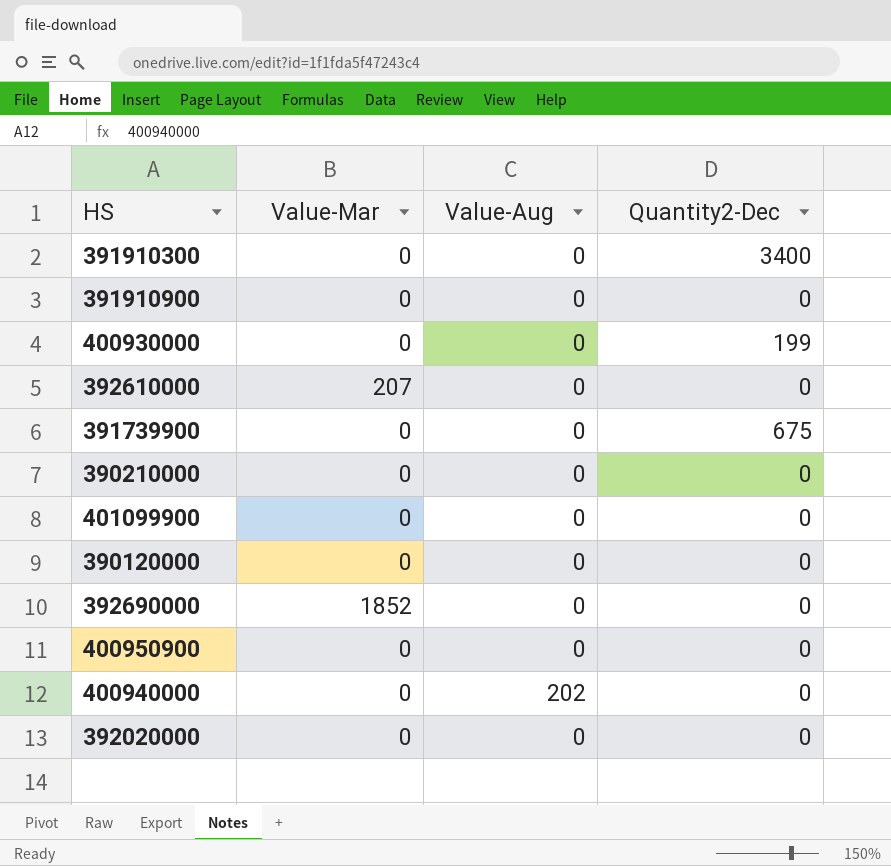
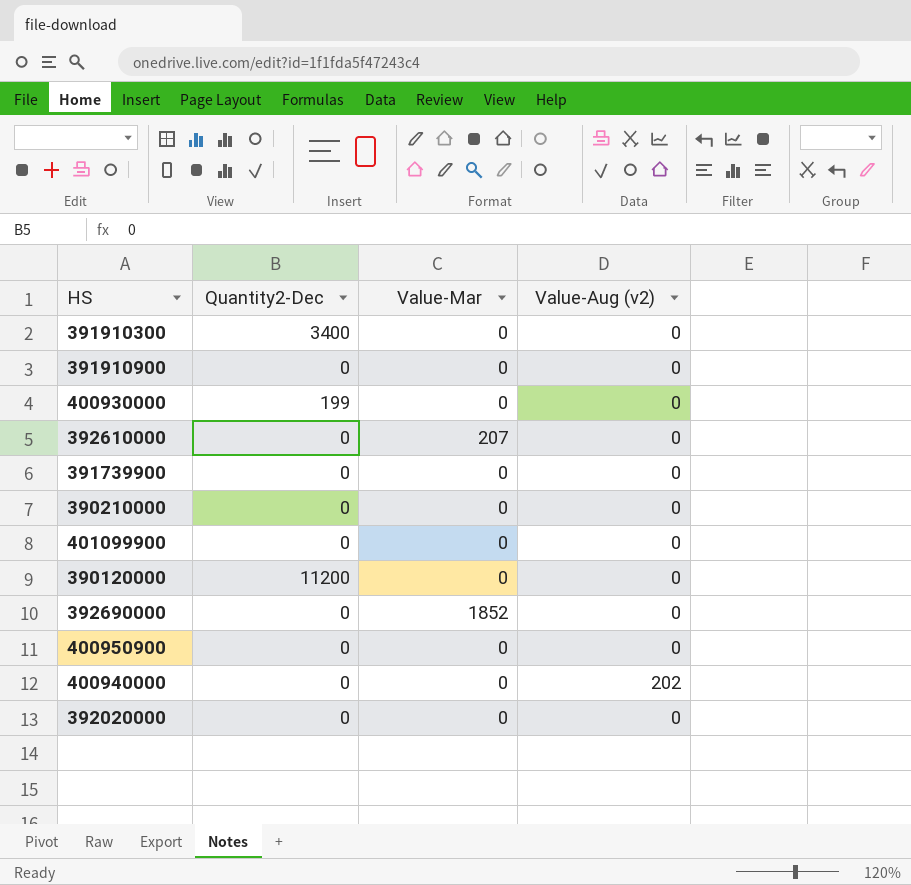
column Quantity2-Dec | position: 4 -> 2
column name: Value-Aug -> Value-Aug (v2)
391739900 | Quantity2-Dec: 675 -> 0
390120000 | Quantity2-Dec: 0 -> 11200

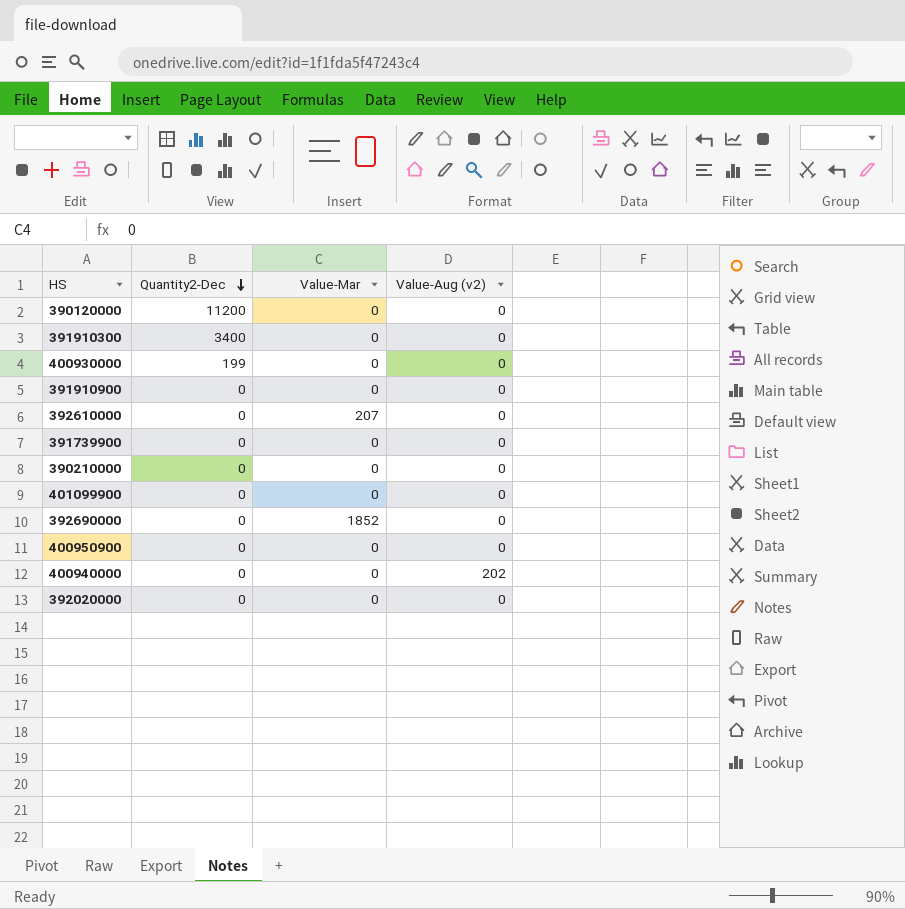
row order: none -> Quantity2-Dec descending

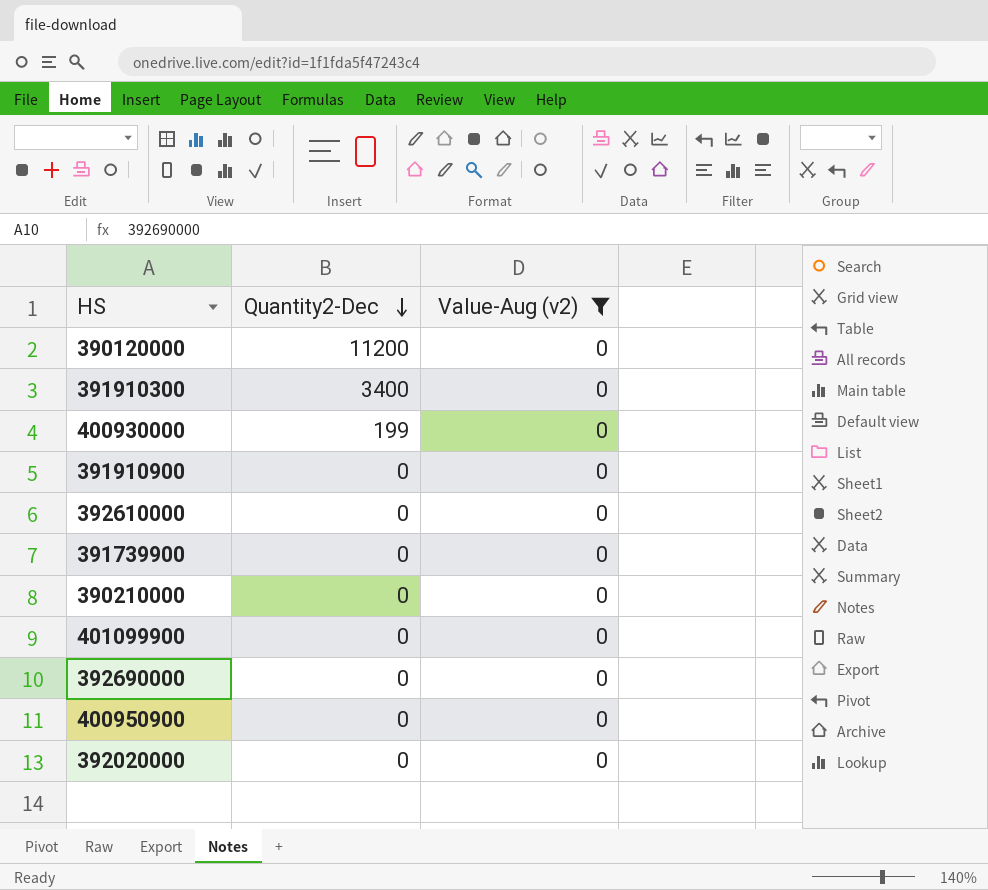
filter: none -> Value-Aug (v2) = 0
column Value-Mar | position: 3 -> none

